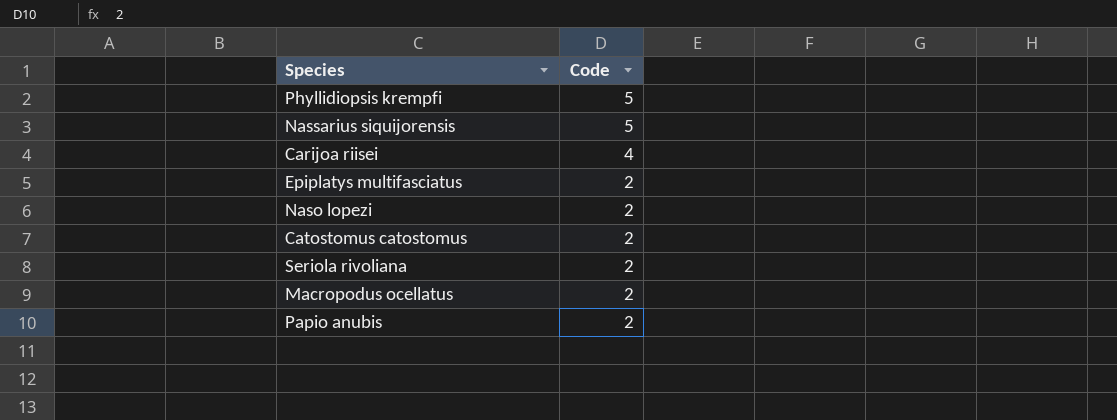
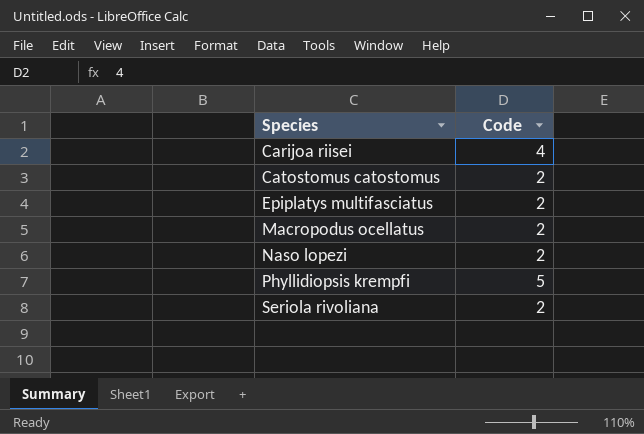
row order: Code descending -> Species ascending
row Nassarius siquijorensis: 5 -> none
row Papio anubis: 2 -> none

